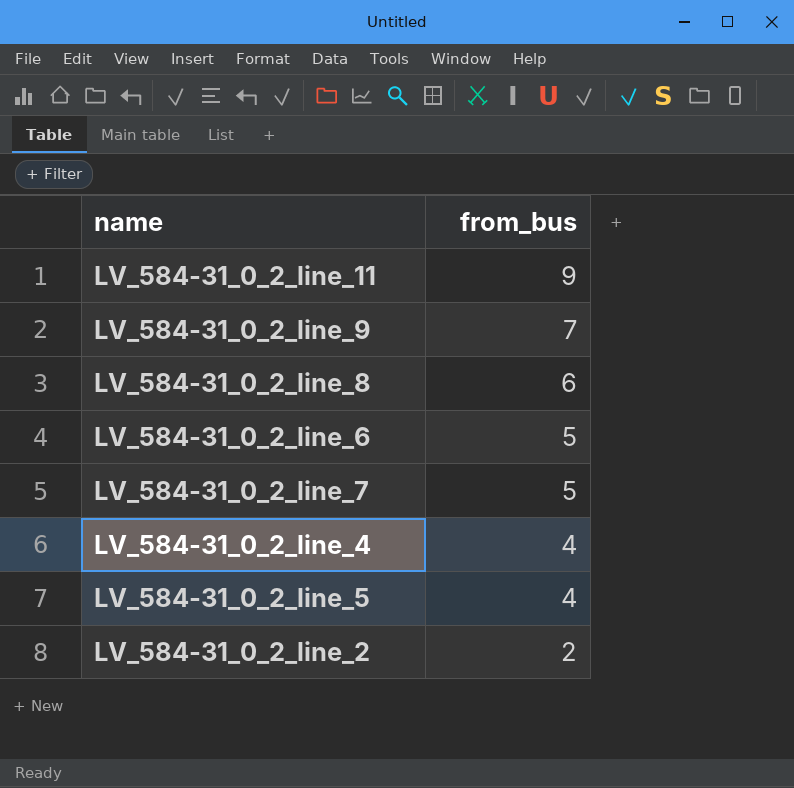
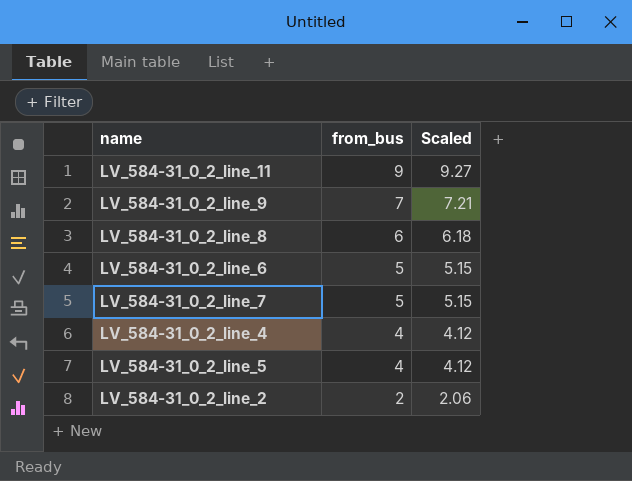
column Scaled | formula: none -> [from_bus] * 1.03

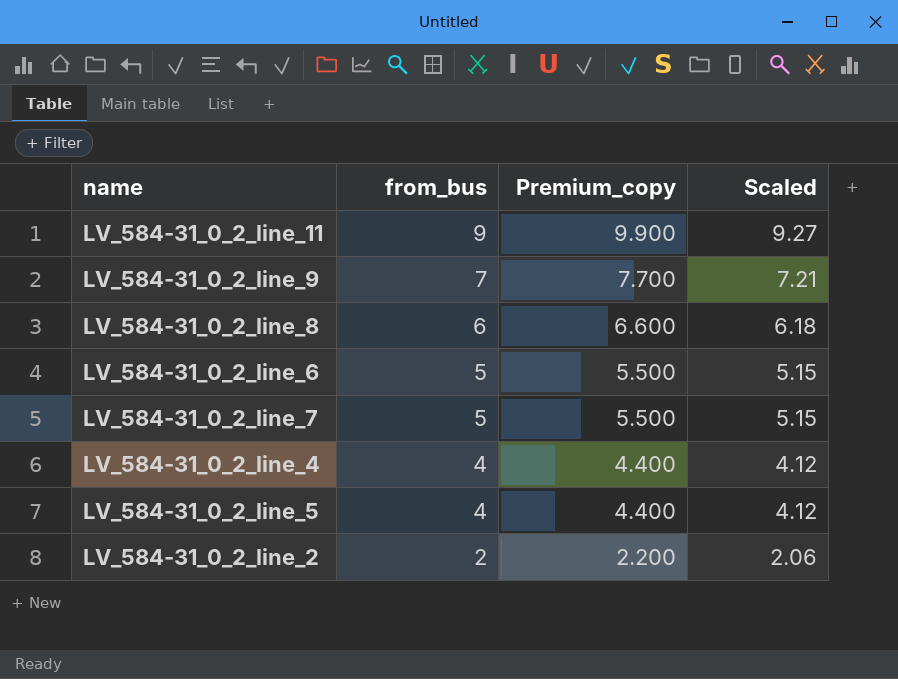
column Premium_copy | formula: none -> [from_bus] * 1.1

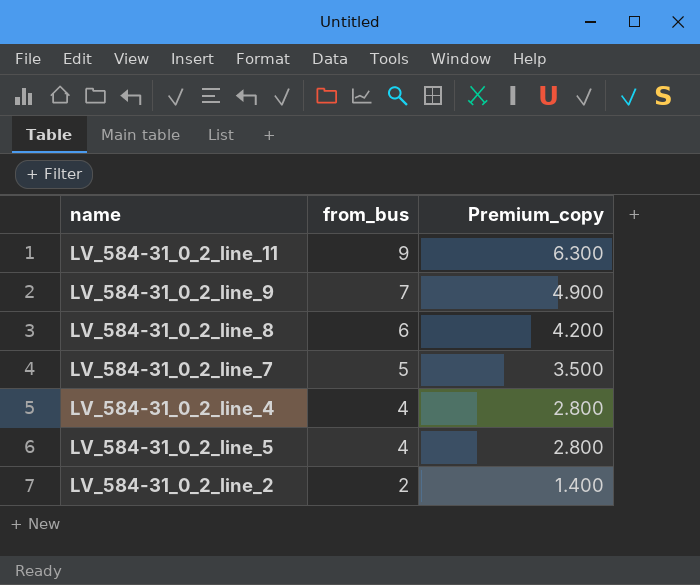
column Scaled | formula: [from_bus] * 1.03 -> none
column Premium_copy | formula: [from_bus] * 1.1 -> [from_bus] * 0.7
row LV_584-31_0_2_line_6: 5 | 5.500 | 5.15 -> none

